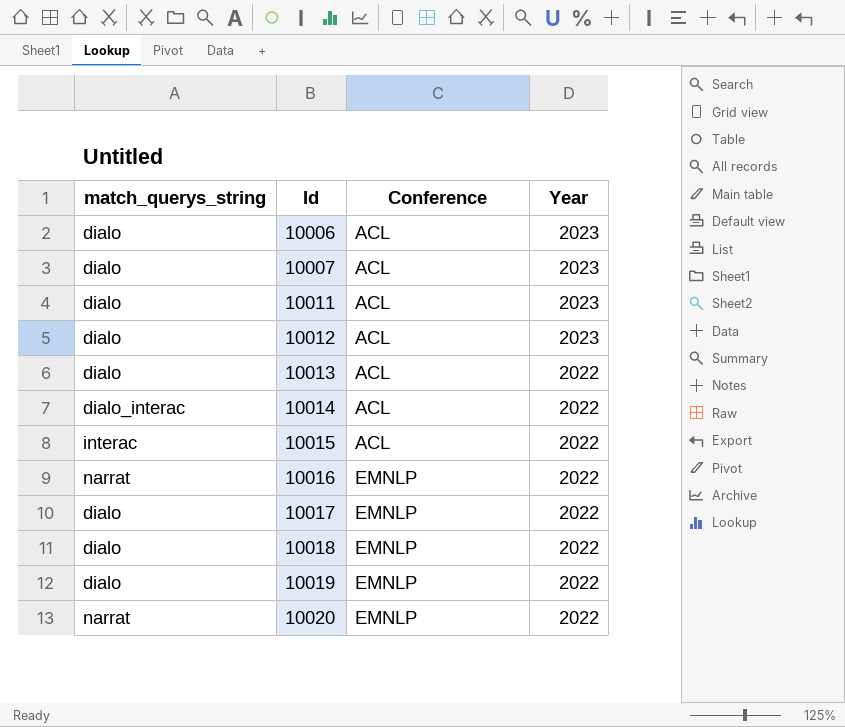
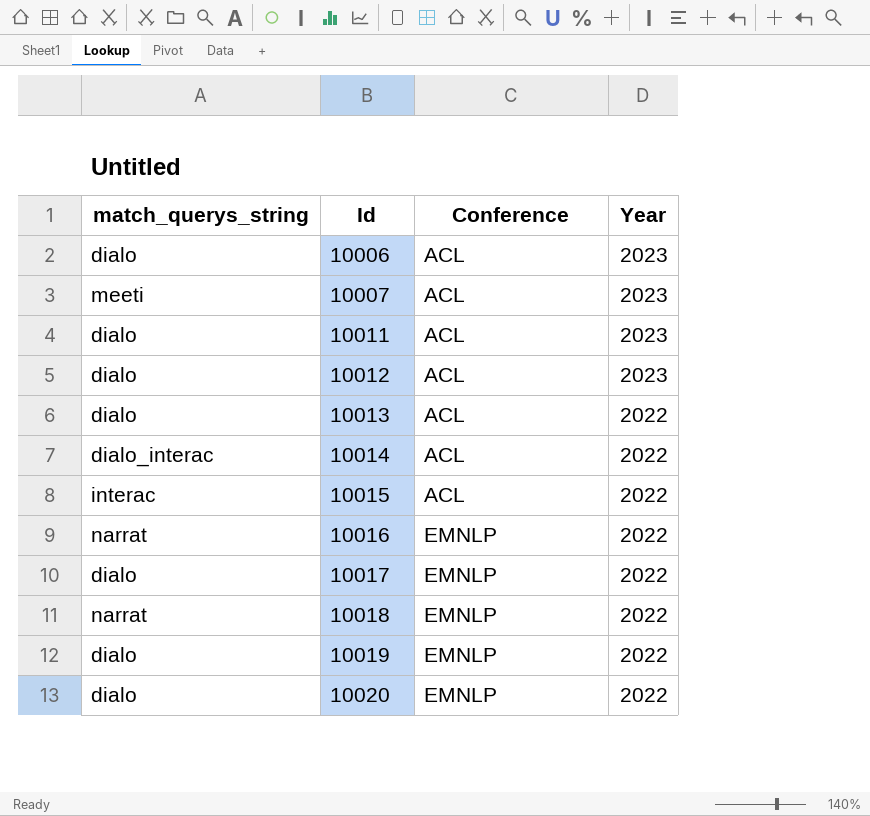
10007 | match_querys_string: dialo -> meeti
10018 | match_querys_string: dialo -> narrat
10020 | match_querys_string: narrat -> dialo

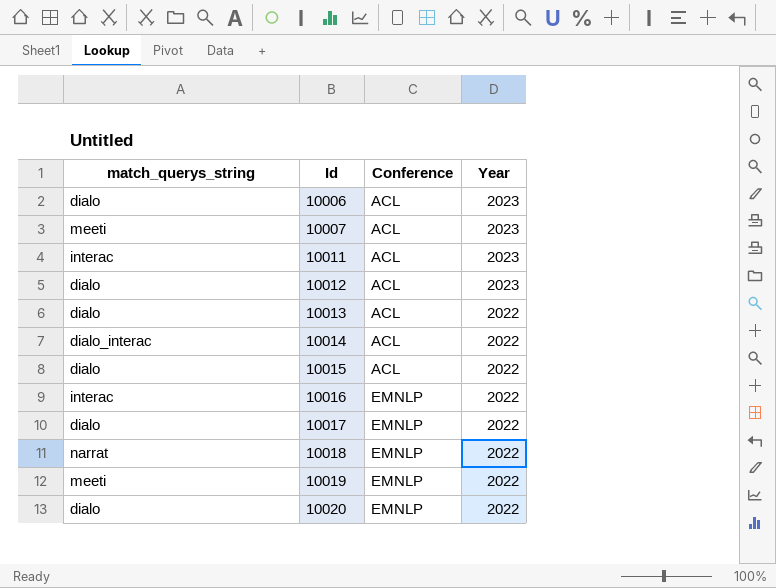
10011 | match_querys_string: dialo -> interac
10015 | match_querys_string: interac -> dialo
10016 | match_querys_string: narrat -> interac
10019 | match_querys_string: dialo -> meeti

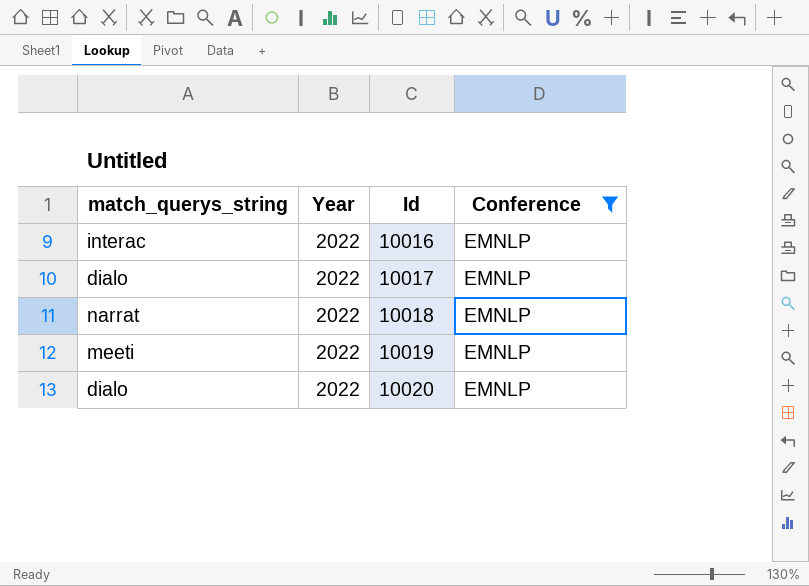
filter: none -> Conference = EMNLP
column Year | position: 4 -> 2

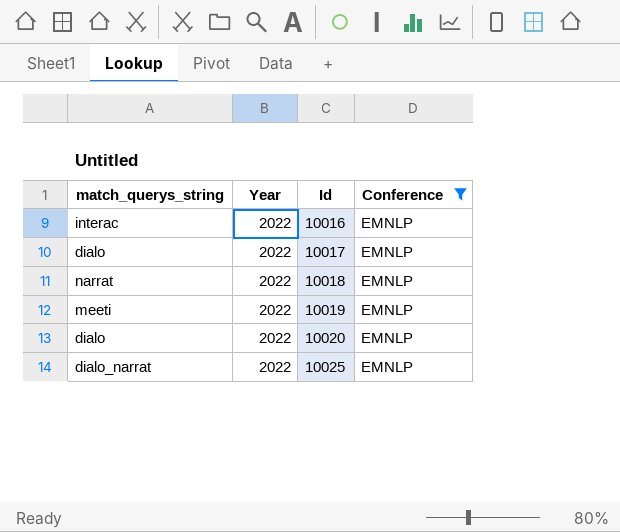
row 10025: none -> dialo_narrat | 2022 | EMNLP

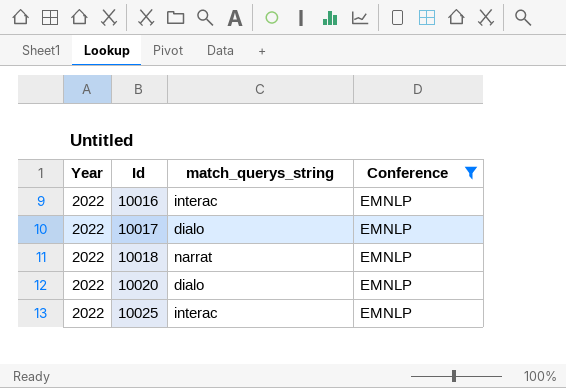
column match_querys_string | position: 1 -> 3
row 10019: meeti | 2022 | EMNLP -> none
10025 | match_querys_string: dialo_narrat -> interac

